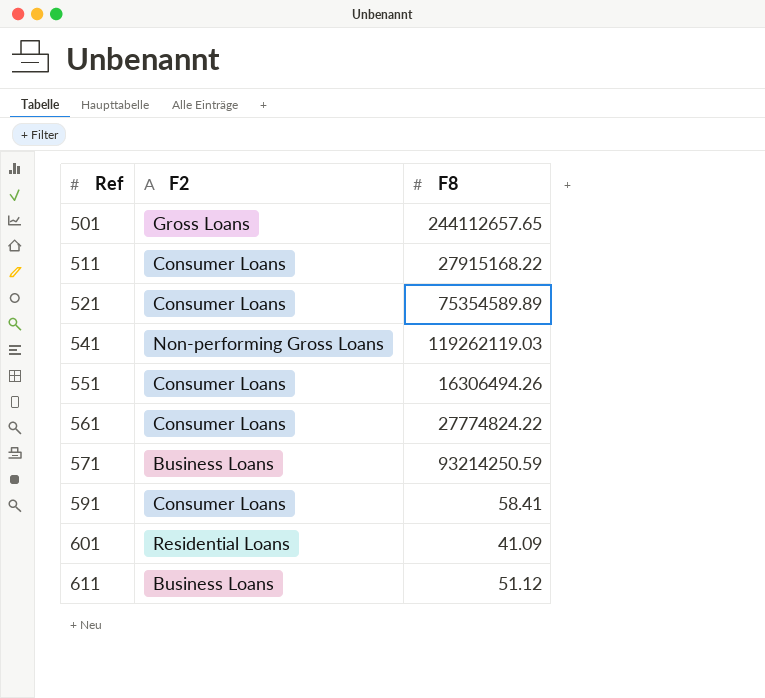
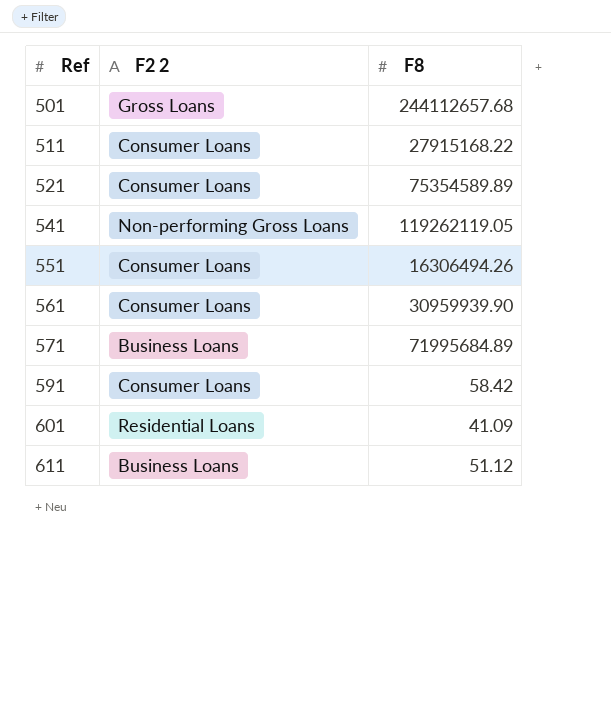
column name: F2 -> F2 2
501 | F8: 244112657.65 -> 244112657.68
541 | F8: 119262119.03 -> 119262119.05
561 | F8: 27774824.22 -> 30959939.90
571 | F8: 93214250.59 -> 71995684.89
591 | F8: 58.41 -> 58.42

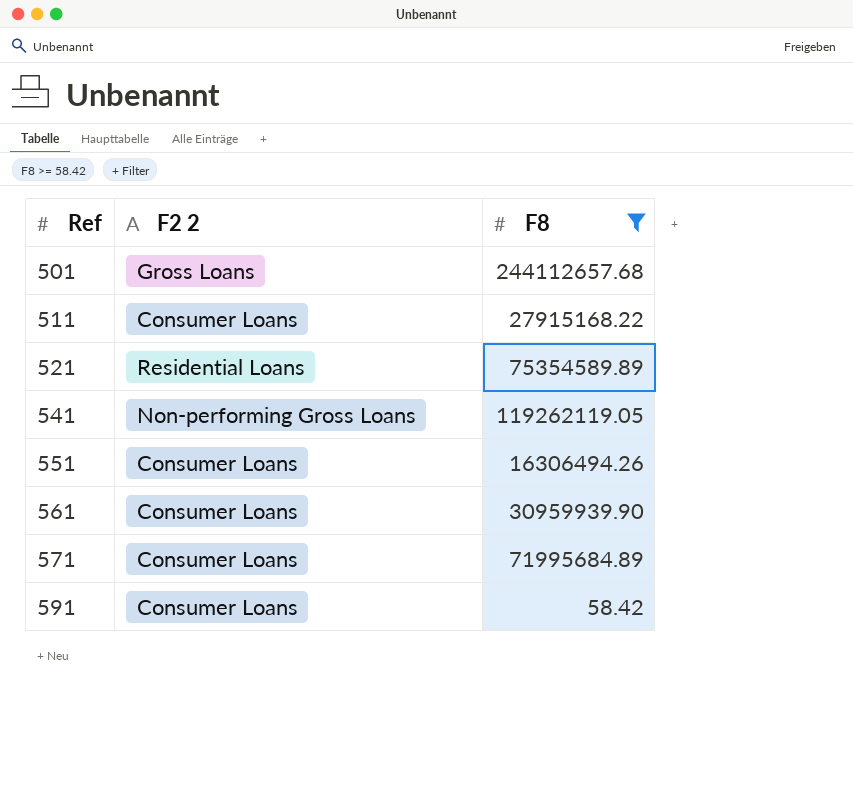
filter: none -> F8 >= 58.42
521 | F2 2: Consumer Loans -> Residential Loans
571 | F2 2: Business Loans -> Consumer Loans

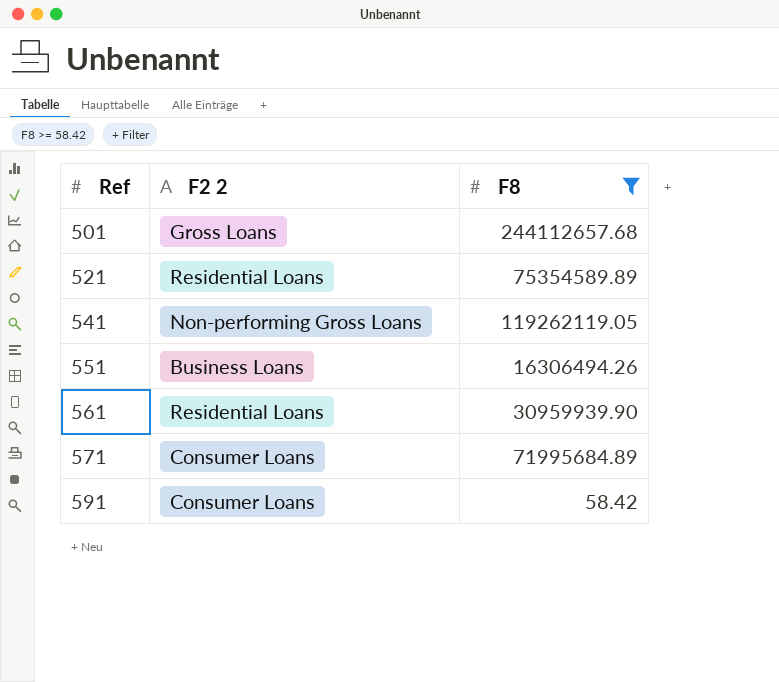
row 511: Consumer Loans | 27915168.22 -> none
551 | F2 2: Consumer Loans -> Business Loans
561 | F2 2: Consumer Loans -> Residential Loans

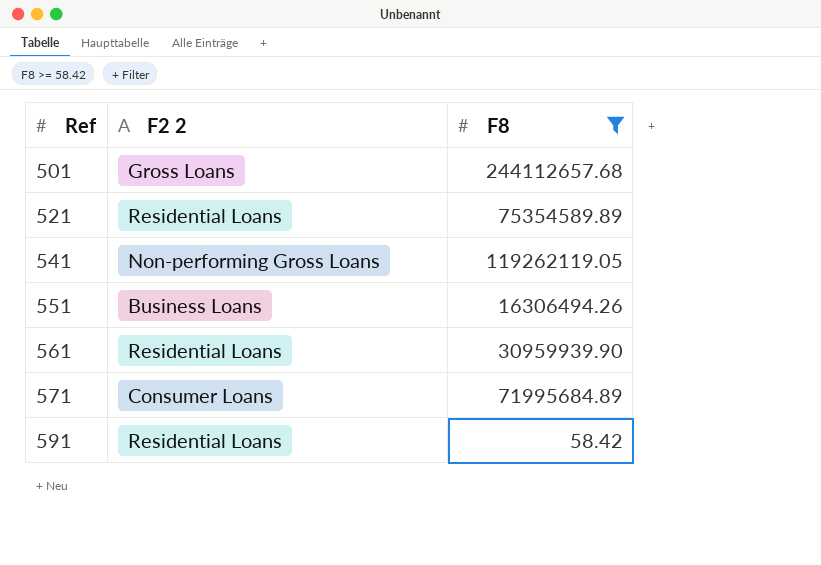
591 | F2 2: Consumer Loans -> Residential Loans

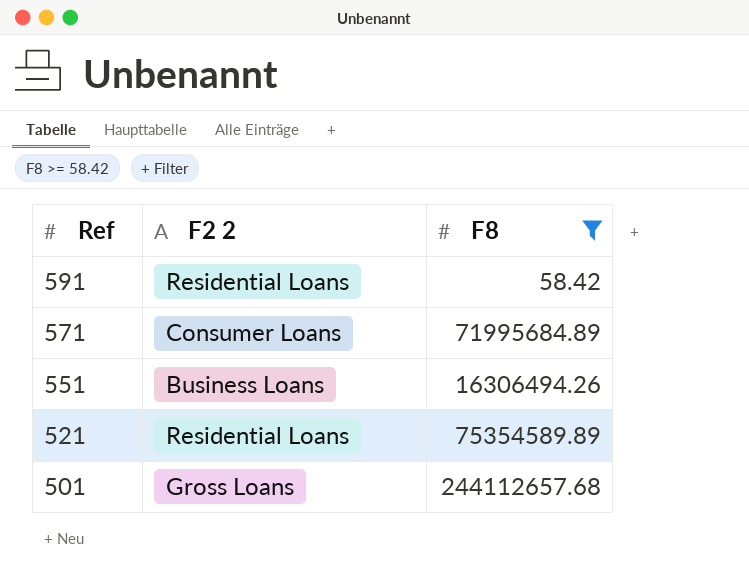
row order: Ref ascending -> Ref descending
row 541: Non-performing Gross Loans | 119262119.05 -> none
row 561: Residential Loans | 30959939.90 -> none

